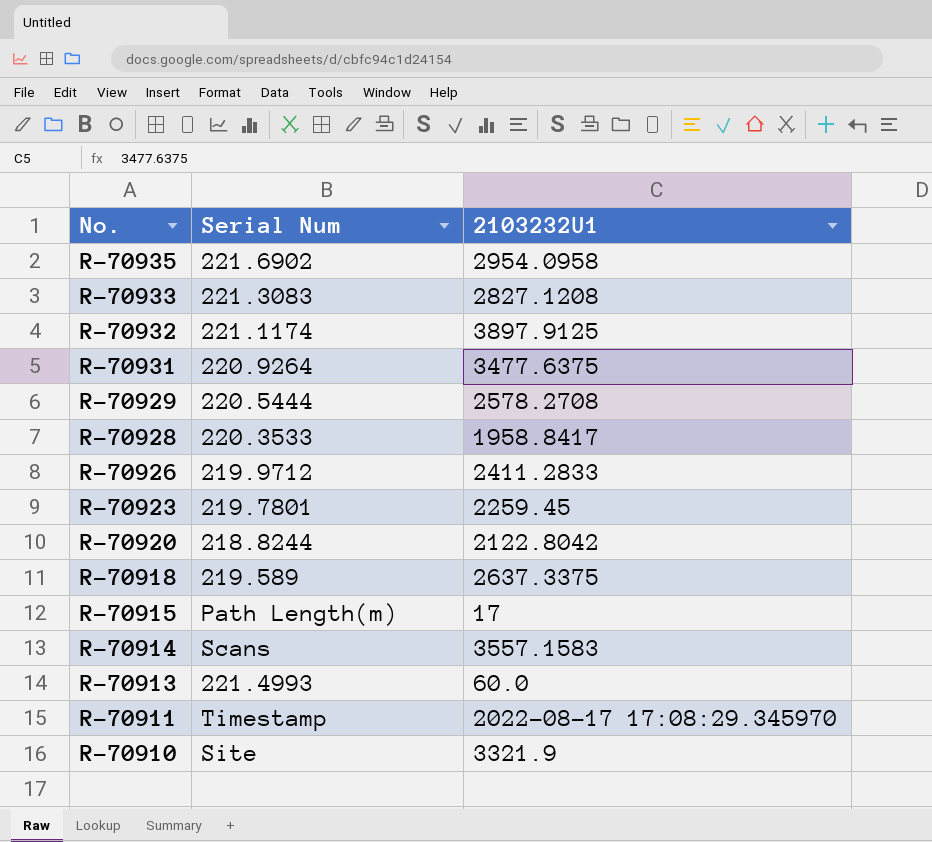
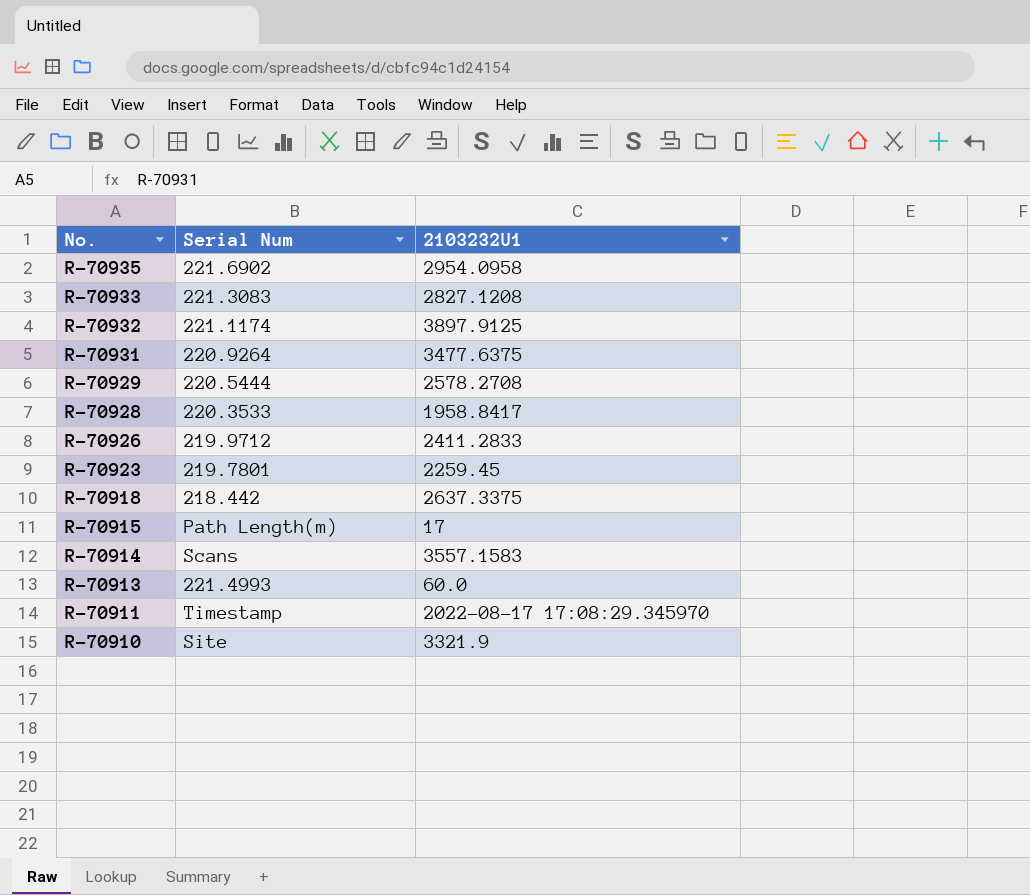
row R-70920: 218.8244 | 2122.8042 -> none
R-70918 | Serial Num: 219.589 -> 218.442

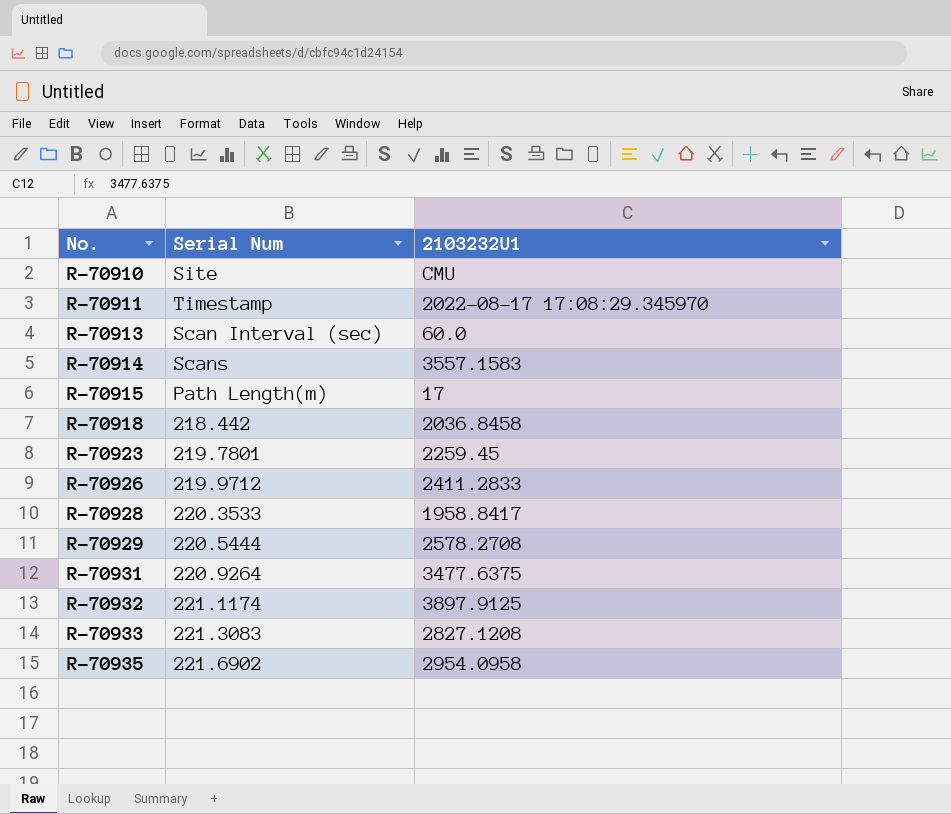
row order: No. descending -> No. ascending
R-70910 | 2103232U1: 3321.9 -> CMU
R-70913 | Serial Num: 221.4993 -> Scan Interval (sec)
R-70918 | 2103232U1: 2637.3375 -> 2036.8458

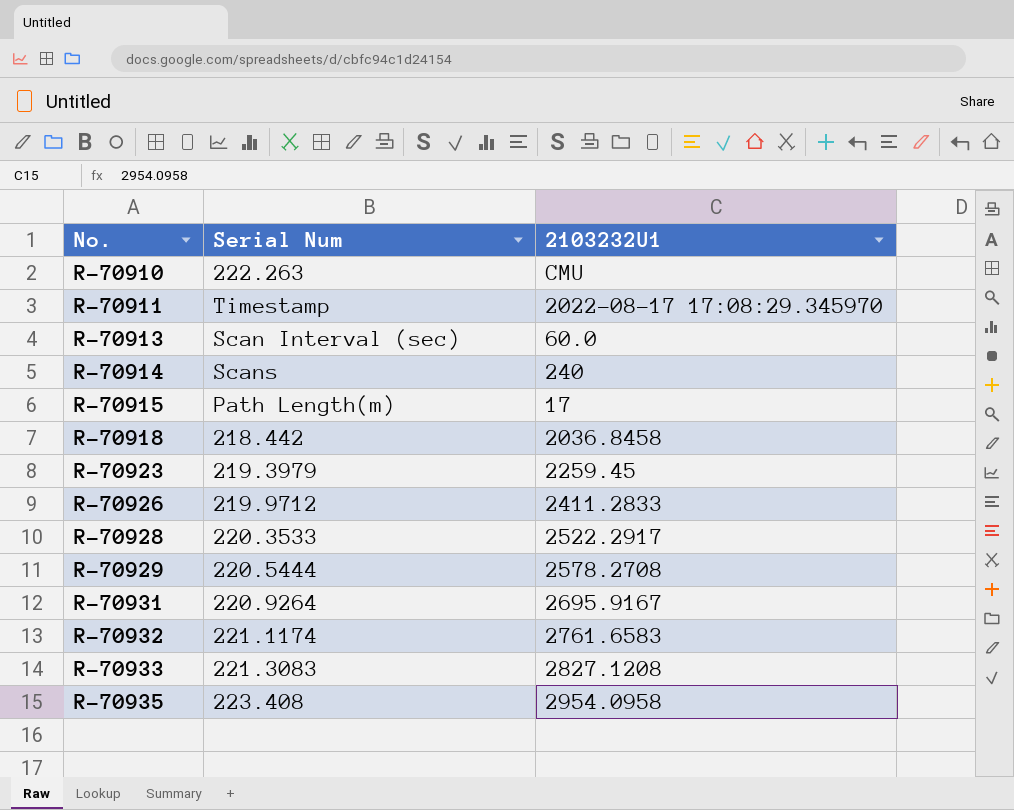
R-70910 | Serial Num: Site -> 222.263
R-70914 | 2103232U1: 3557.1583 -> 240
R-70923 | Serial Num: 219.7801 -> 219.3979
R-70928 | 2103232U1: 1958.8417 -> 2522.2917
R-70931 | 2103232U1: 3477.6375 -> 2695.9167
R-70932 | 2103232U1: 3897.9125 -> 2761.6583
R-70935 | Serial Num: 221.6902 -> 223.408

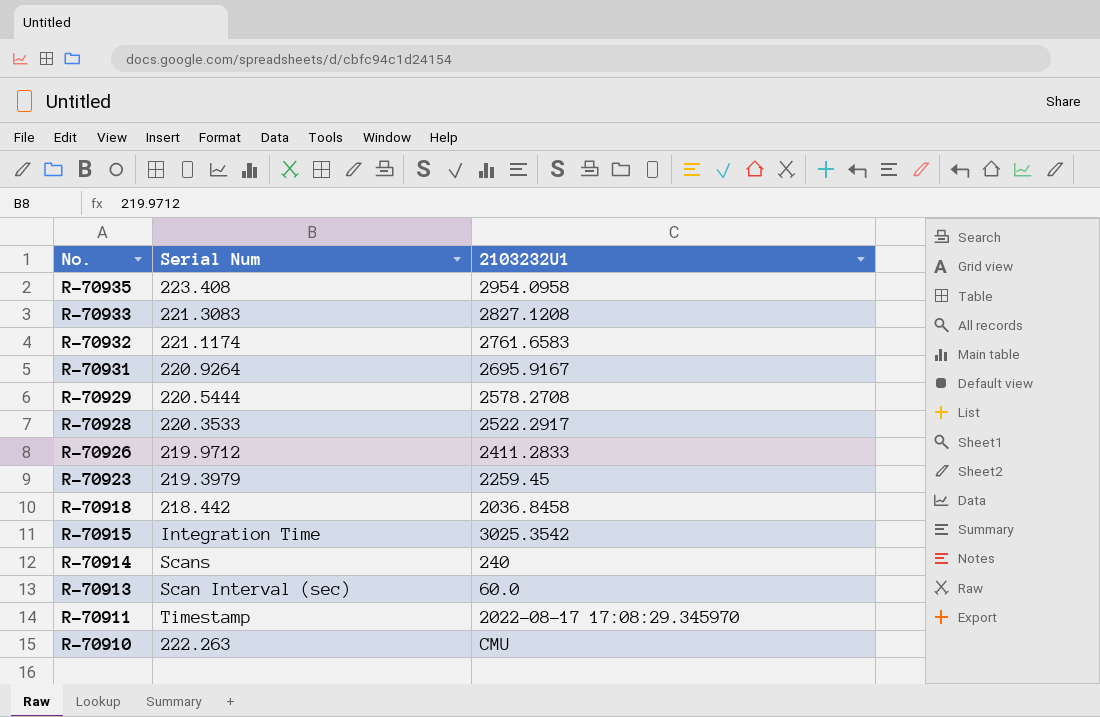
row order: No. ascending -> No. descending
R-70915 | Serial Num: Path Length(m) -> Integration Time
R-70915 | 2103232U1: 17 -> 3025.3542

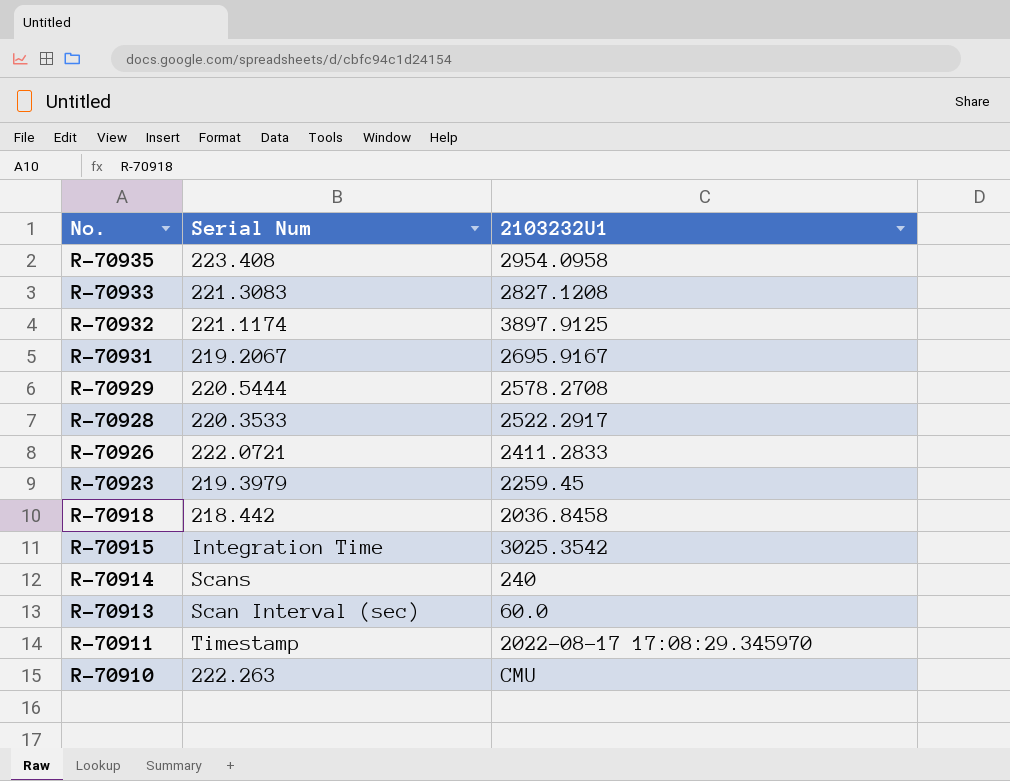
R-70932 | 2103232U1: 2761.6583 -> 3897.9125
R-70931 | Serial Num: 220.9264 -> 219.2067
R-70926 | Serial Num: 219.9712 -> 222.0721

